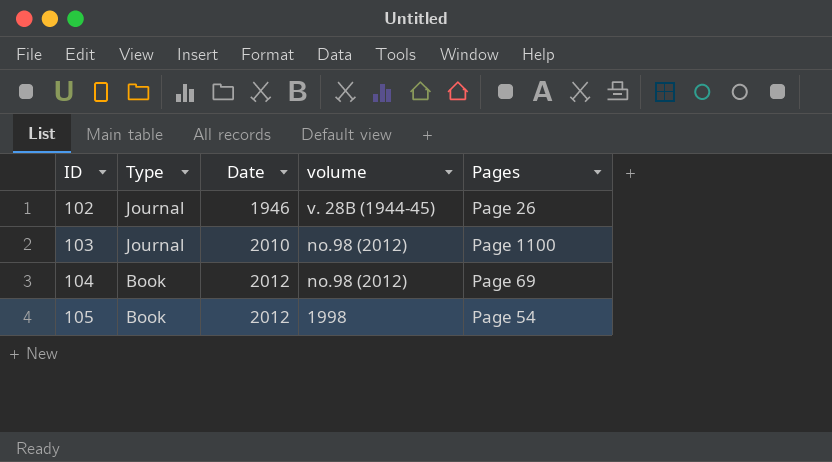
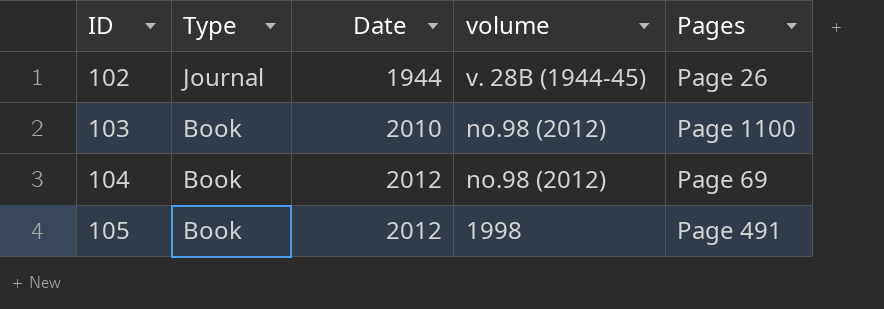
102 | Date: 1946 -> 1944
103 | Type: Journal -> Book
105 | Pages: Page 54 -> Page 491

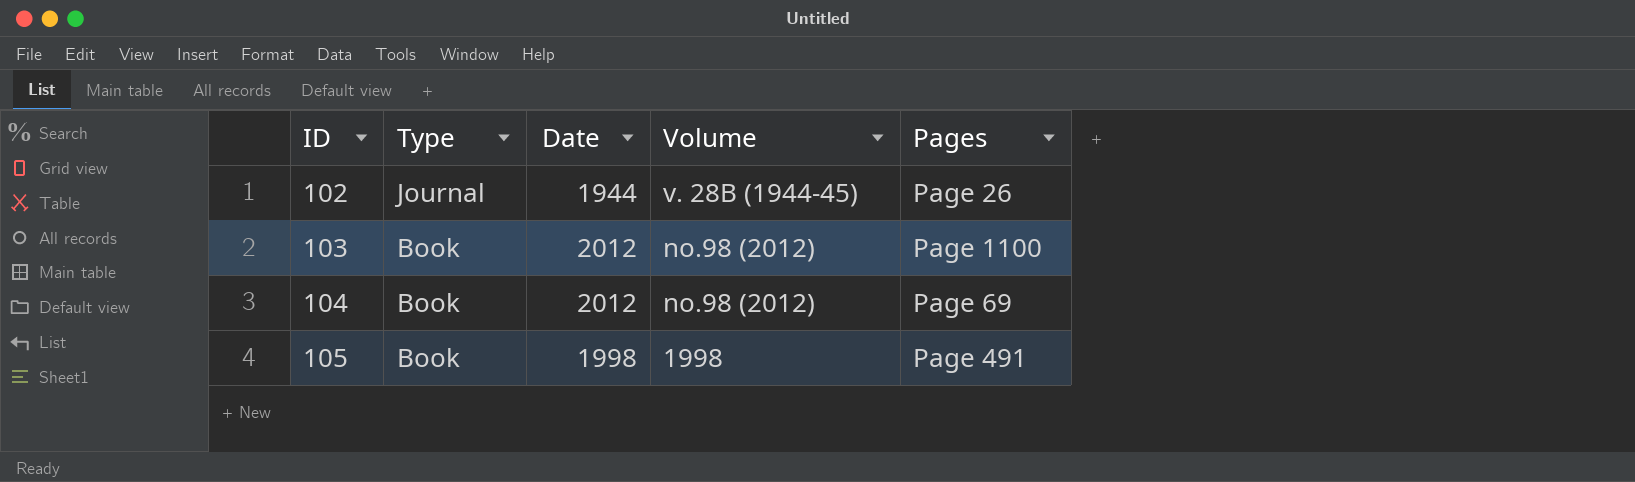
column name: volume -> Volume
103 | Date: 2010 -> 2012
105 | Date: 2012 -> 1998

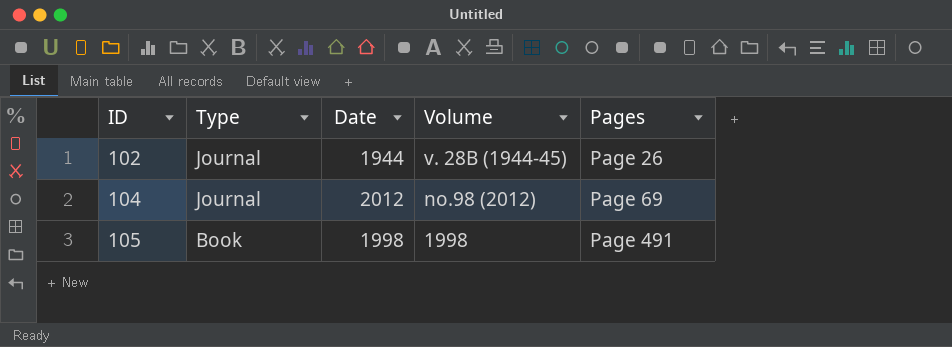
row 103: Book | 2012 | no.98 (2012) | Page 1100 -> none
104 | Type: Book -> Journal

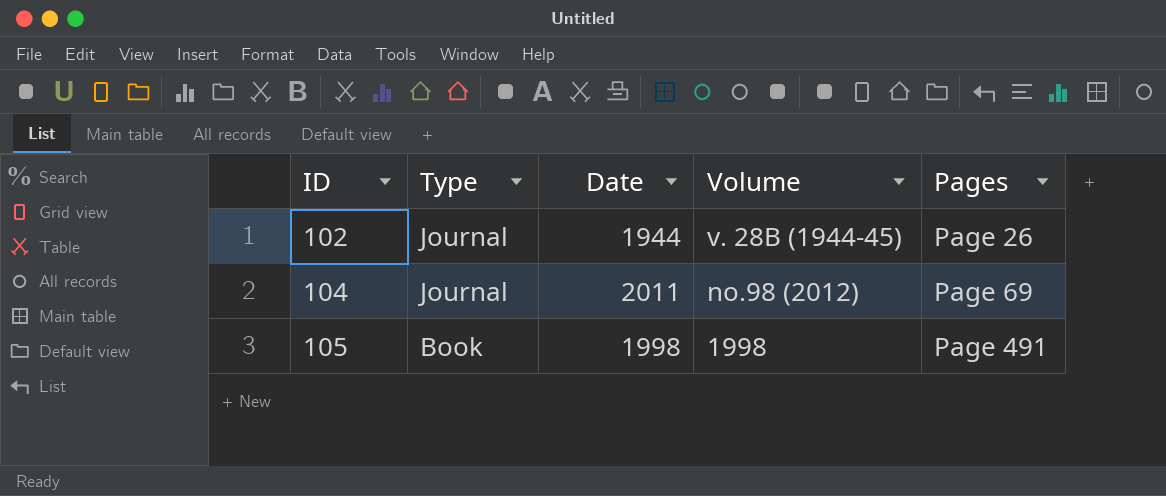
104 | Date: 2012 -> 2011

